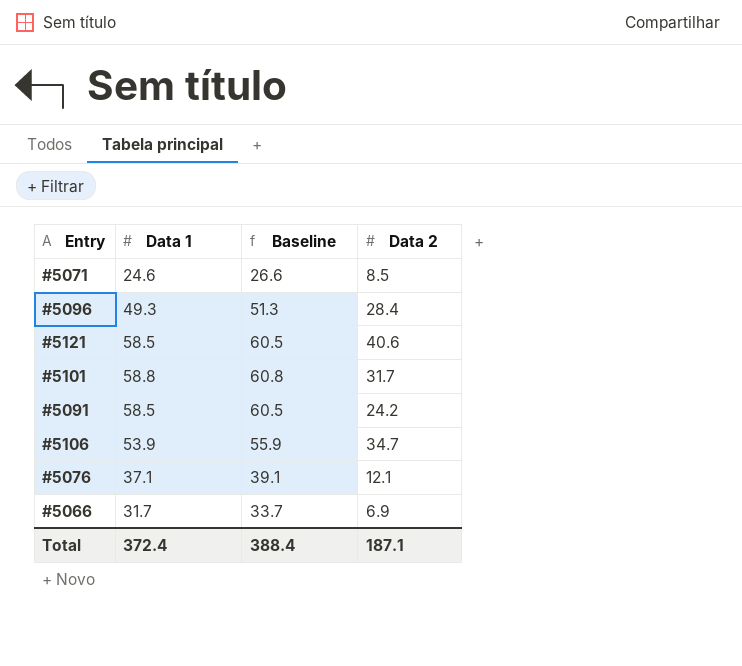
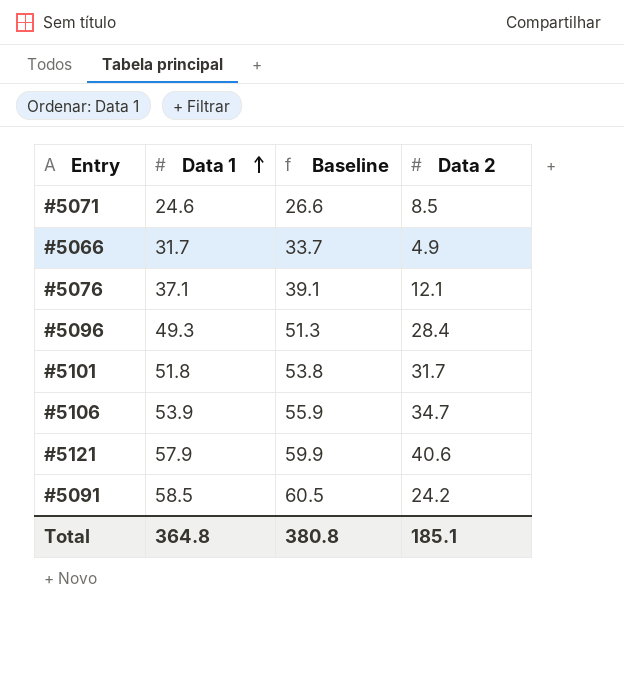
row order: none -> Data 1 ascending
#5066 | Data 2: 6.9 -> 4.9
#5101 | Data 1: 58.8 -> 51.8
#5101 | Baseline: 60.8 -> 53.8
#5121 | Data 1: 58.5 -> 57.9
#5121 | Baseline: 60.5 -> 59.9
Total | Data 1: 372.4 -> 364.8
Total | Baseline: 388.4 -> 380.8
Total | Data 2: 187.1 -> 185.1

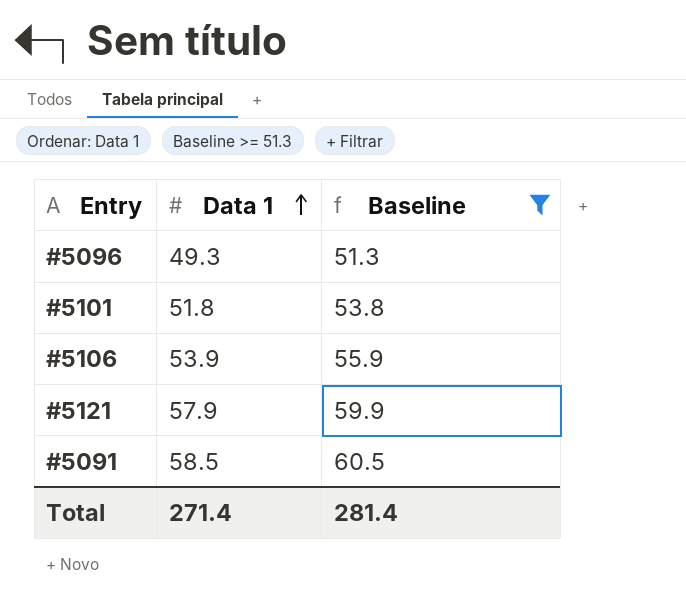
filter: none -> Baseline >= 51.3
column Data 2 | position: 4 -> none
Total | Data 1: 364.8 -> 271.4
Total | Baseline: 380.8 -> 281.4

